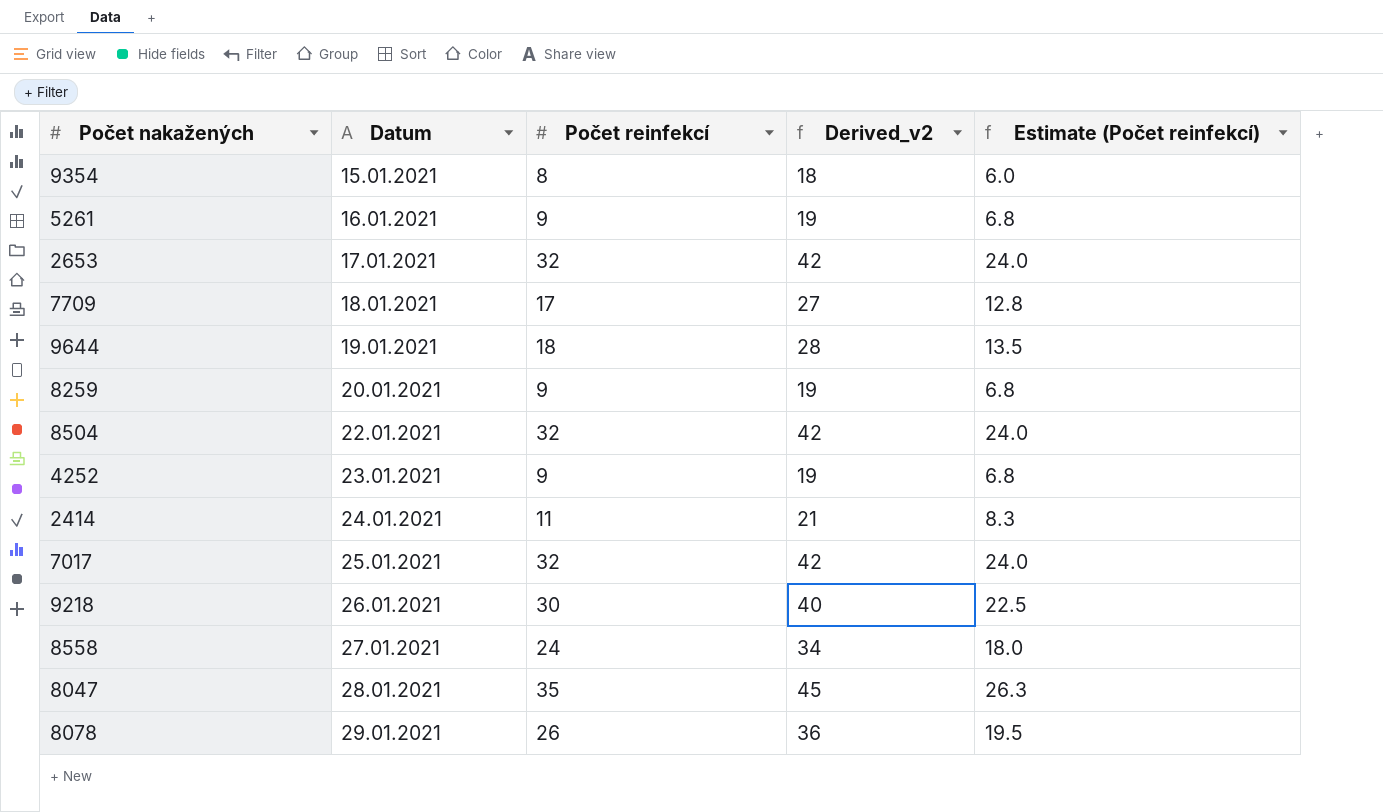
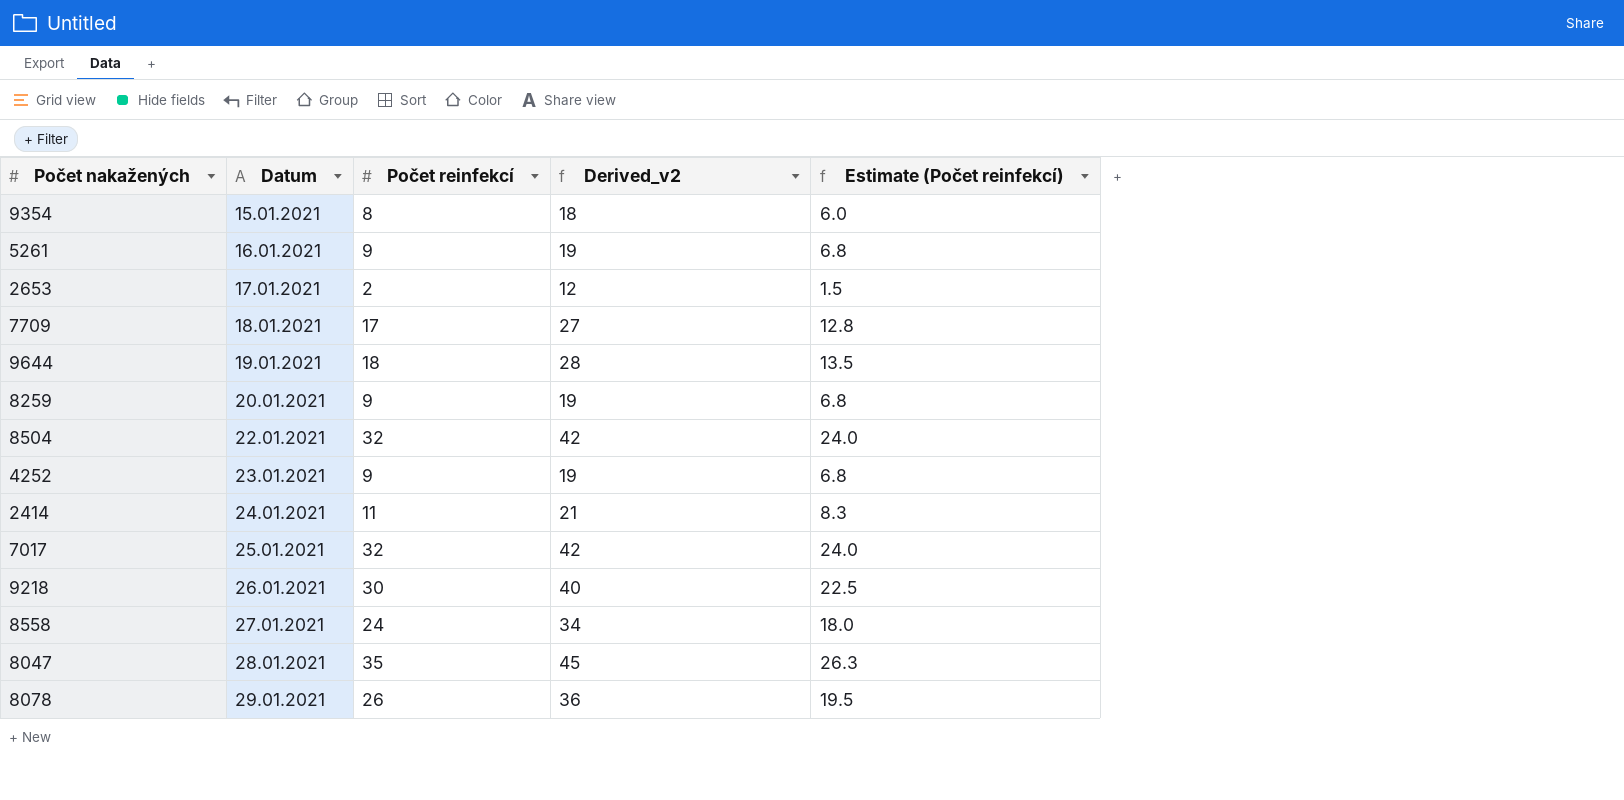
2653 | Počet reinfekcí: 32 -> 2
2653 | Derived_v2: 42 -> 12
2653 | Estimate (Počet reinfekcí): 24.0 -> 1.5

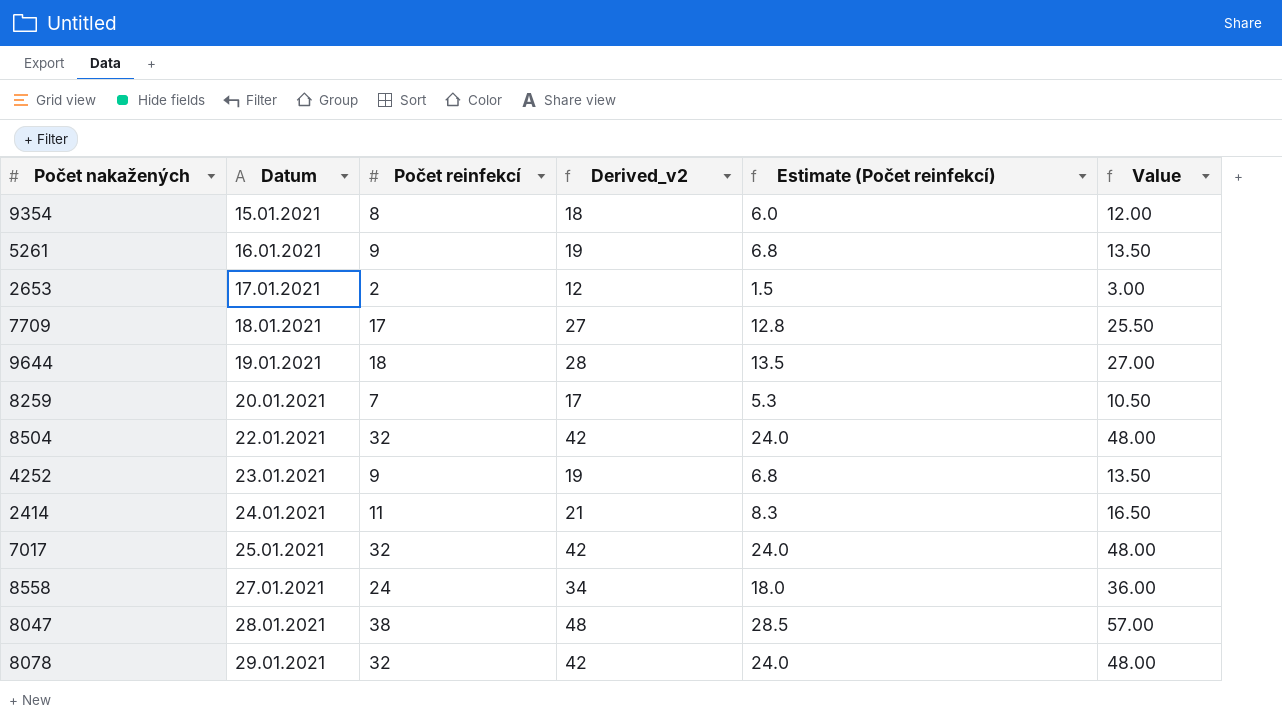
column Value | formula: none -> [Počet reinfekcí] * 1.5
row 9218: 26.01.2021 | 30 | 40 | 22.5 -> none
8259 | Počet reinfekcí: 9 -> 7
8259 | Derived_v2: 19 -> 17
8259 | Estimate (Počet reinfekcí): 6.8 -> 5.3
8047 | Počet reinfekcí: 35 -> 38
8047 | Derived_v2: 45 -> 48
8047 | Estimate (Počet reinfekcí): 26.3 -> 28.5
8078 | Počet reinfekcí: 26 -> 32
8078 | Derived_v2: 36 -> 42
8078 | Estimate (Počet reinfekcí): 19.5 -> 24.0

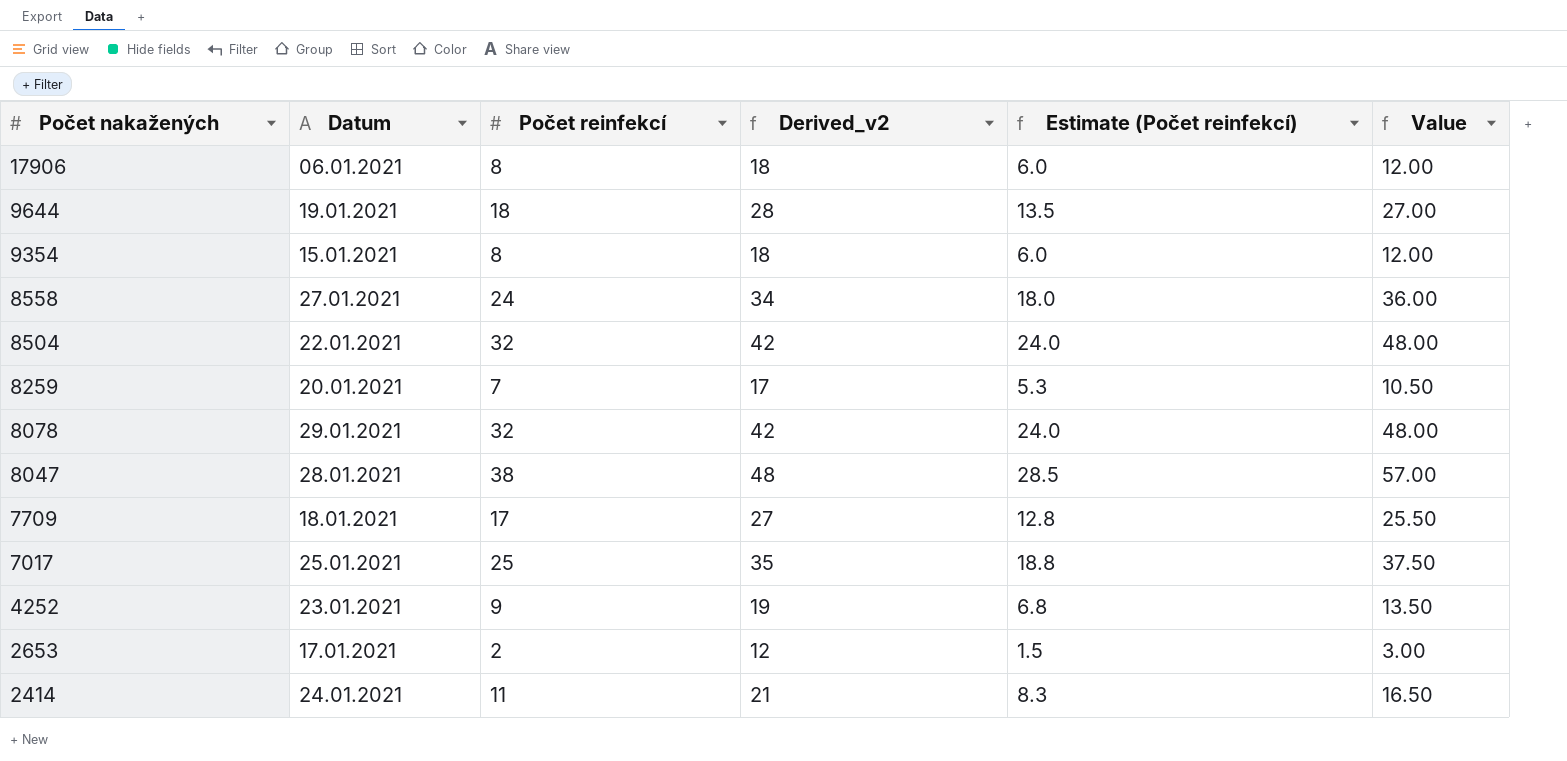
row order: Datum ascending -> Počet nakažených descending
row 5261: 16.01.2021 | 9 | 19 | 6.8 | 13.50 -> none
row 17906: none -> 06.01.2021 | 8 | 18 | 6.0 | 12.00
7017 | Počet reinfekcí: 32 -> 25
7017 | Derived_v2: 42 -> 35
7017 | Estimate (Počet reinfekcí): 24.0 -> 18.8
7017 | Value: 48.00 -> 37.50

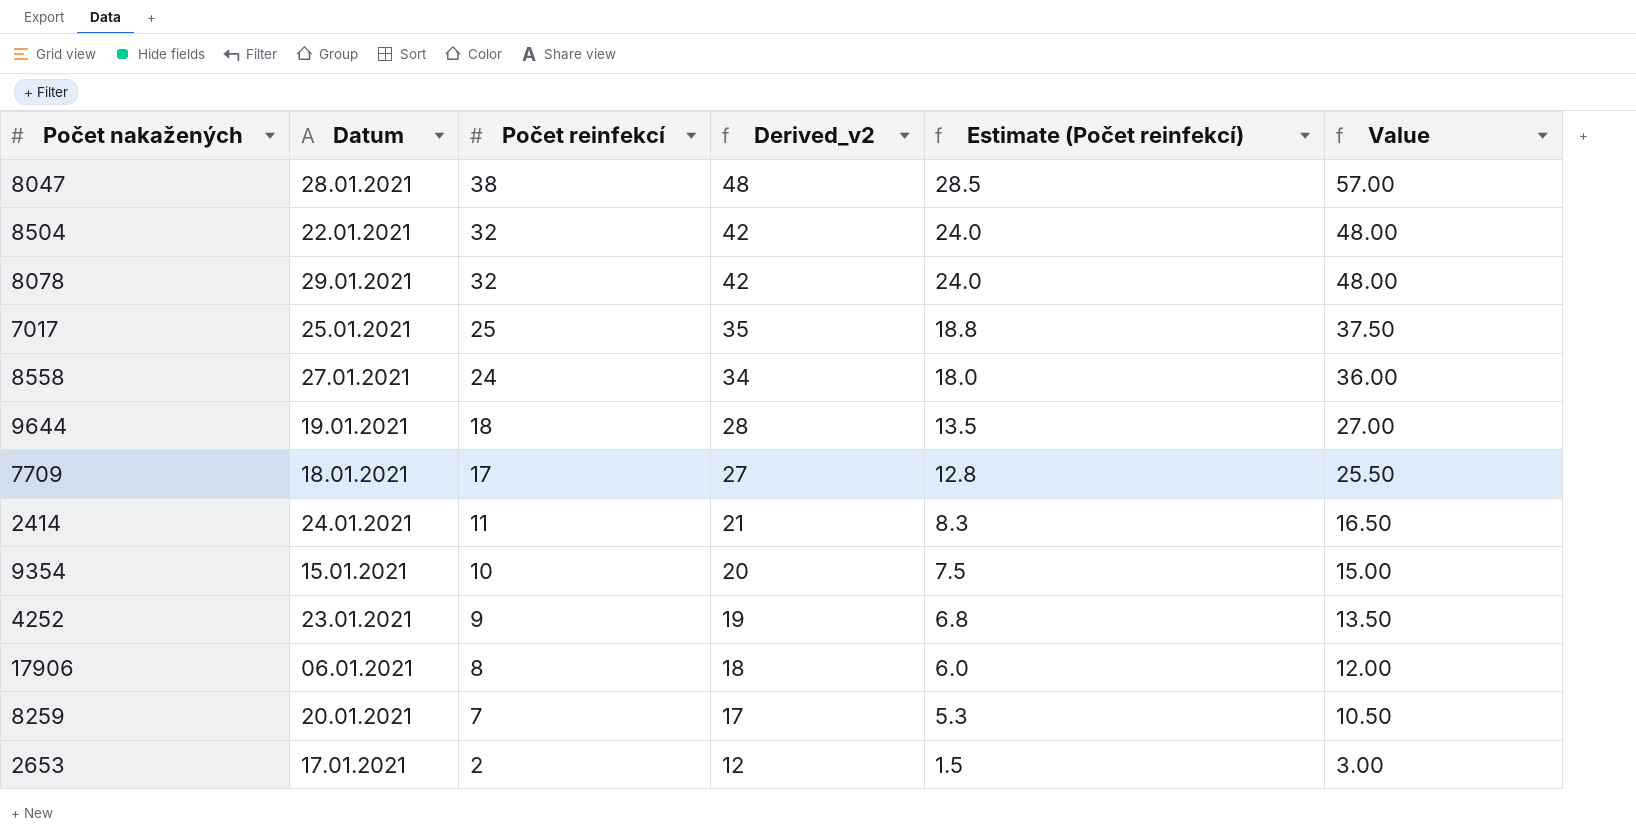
row order: Počet nakažených descending -> Počet reinfekcí descending
9354 | Počet reinfekcí: 8 -> 10
9354 | Derived_v2: 18 -> 20
9354 | Estimate (Počet reinfekcí): 6.0 -> 7.5
9354 | Value: 12.00 -> 15.00

